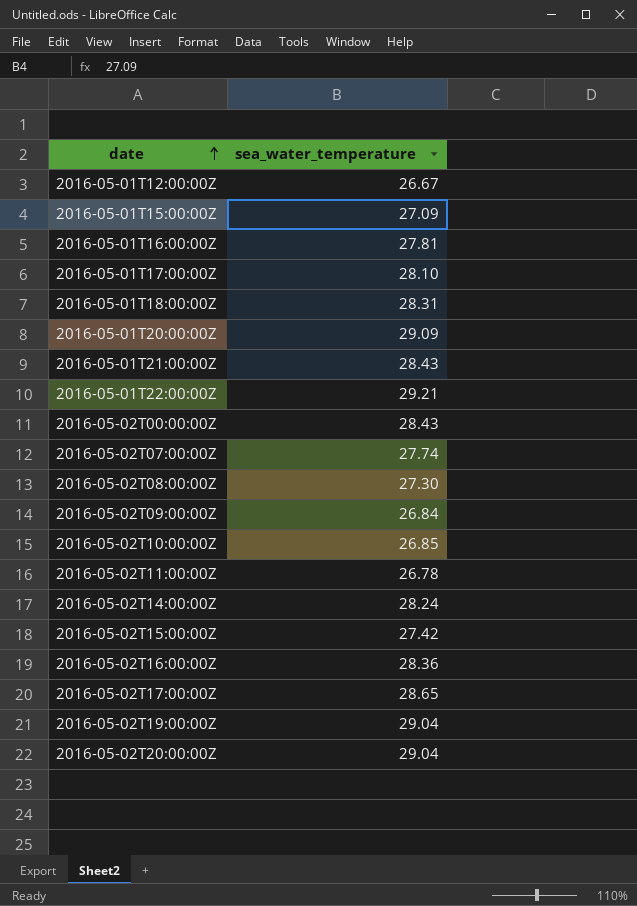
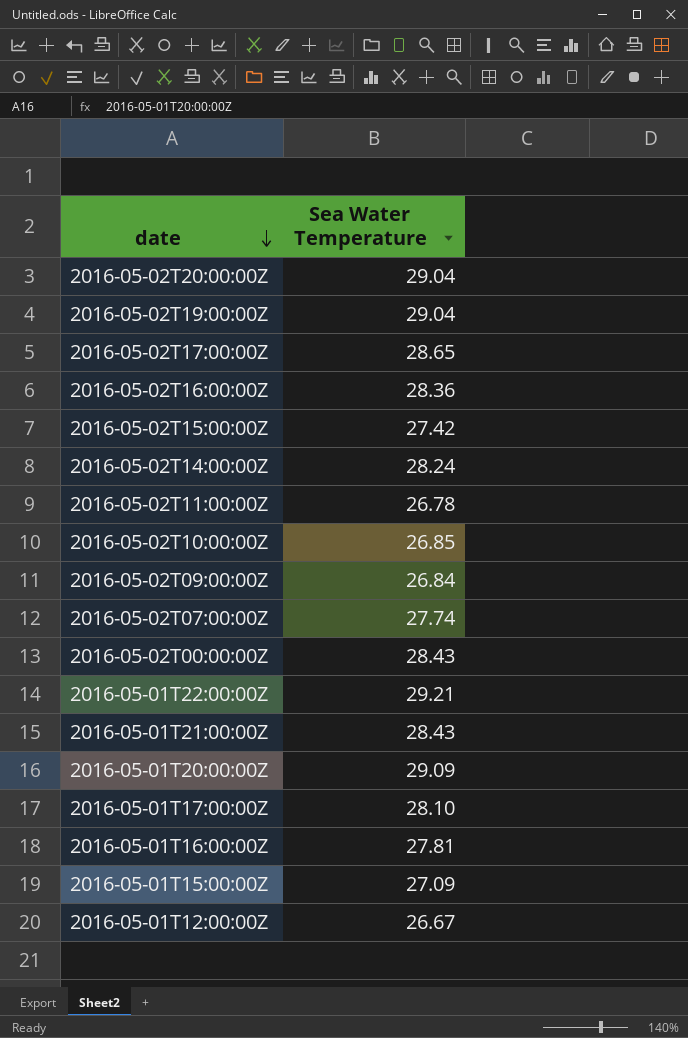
row order: date ascending -> date descending
column name: sea_water_temperature -> Sea Water Temperature
row 2016-05-01T18:00:00Z: 28.31 -> none
row 2016-05-02T08:00:00Z: 27.30 -> none

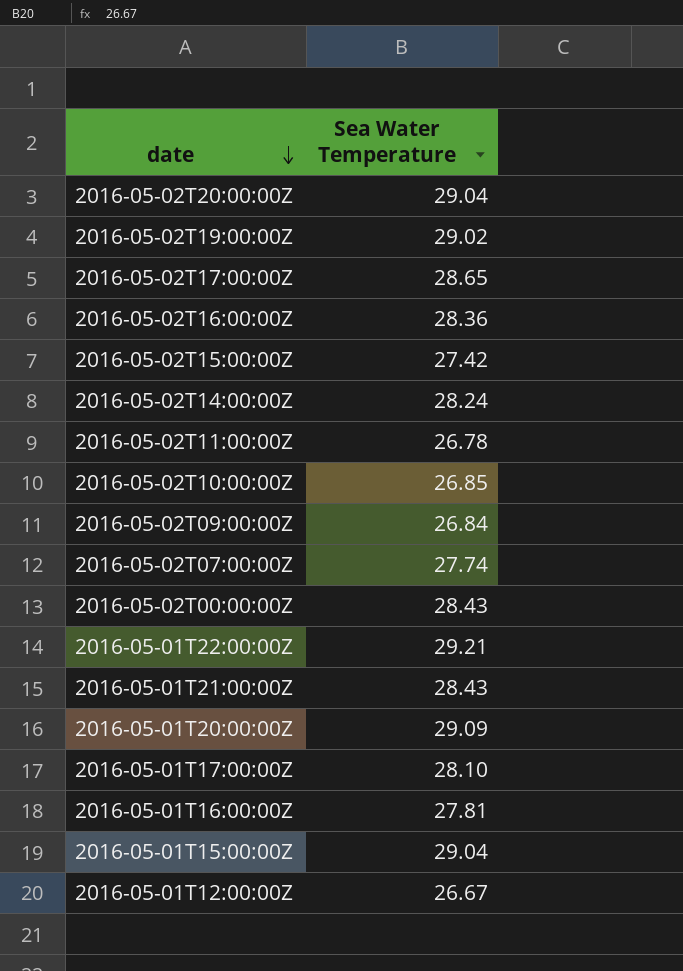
2016-05-02T19:00:00Z | Sea Water Temperature: 29.04 -> 29.02
2016-05-01T15:00:00Z | Sea Water Temperature: 27.09 -> 29.04

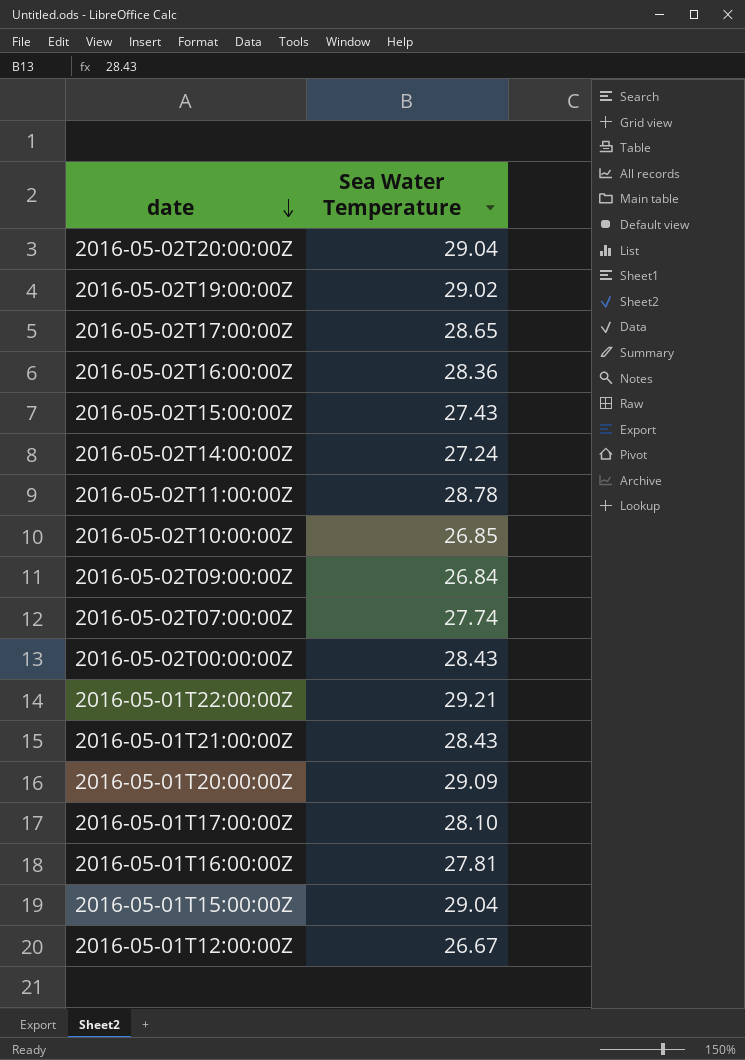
2016-05-02T15:00:00Z | Sea Water Temperature: 27.42 -> 27.43
2016-05-02T14:00:00Z | Sea Water Temperature: 28.24 -> 27.24
2016-05-02T11:00:00Z | Sea Water Temperature: 26.78 -> 28.78

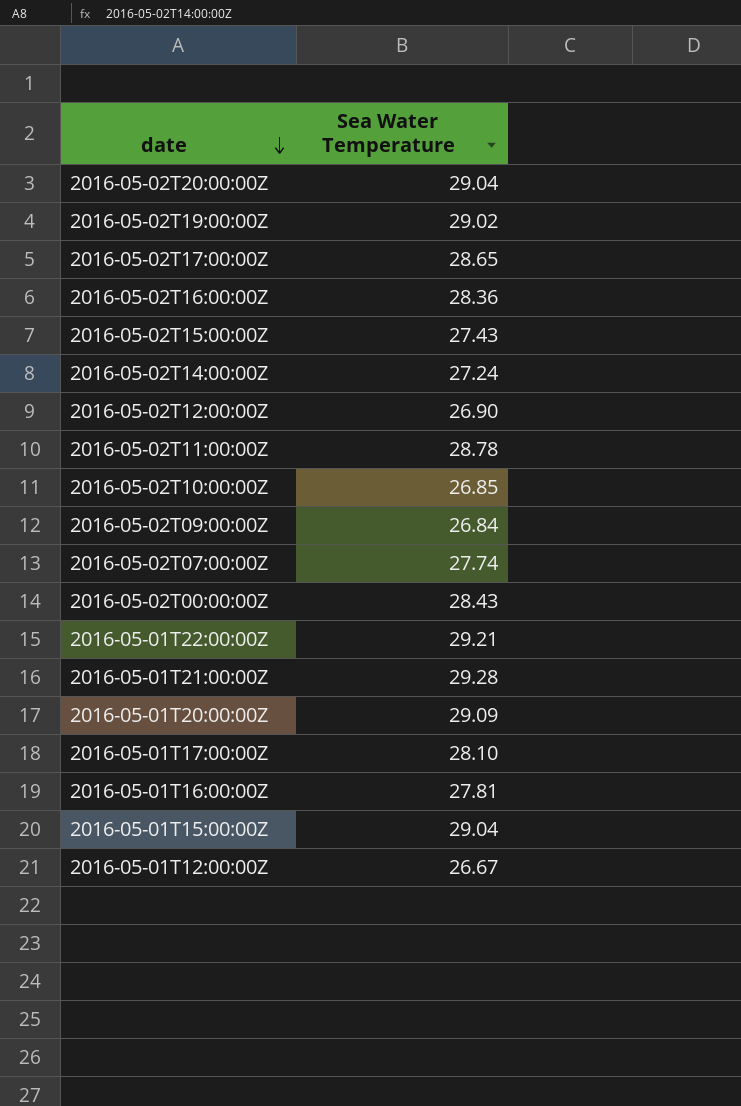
row 2016-05-02T12:00:00Z: none -> 26.90
2016-05-01T21:00:00Z | Sea Water Temperature: 28.43 -> 29.28

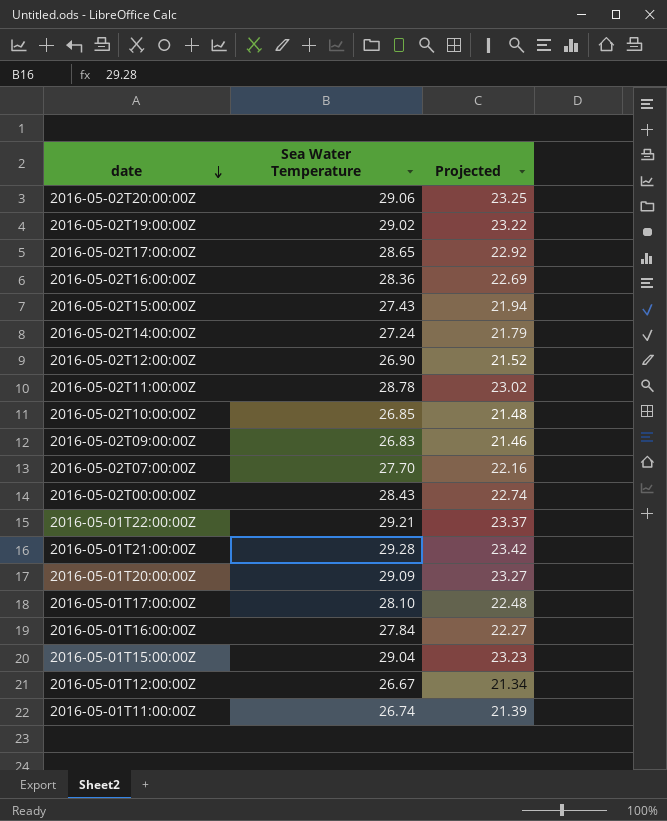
column Projected | formula: none -> [Sea Water Temperature] * 0.8
2016-05-02T20:00:00Z | Sea Water Temperature: 29.04 -> 29.06
2016-05-02T09:00:00Z | Sea Water Temperature: 26.84 -> 26.83
2016-05-02T07:00:00Z | Sea Water Temperature: 27.74 -> 27.70
2016-05-01T16:00:00Z | Sea Water Temperature: 27.81 -> 27.84
row 2016-05-01T11:00:00Z: none -> 26.74 | 21.39

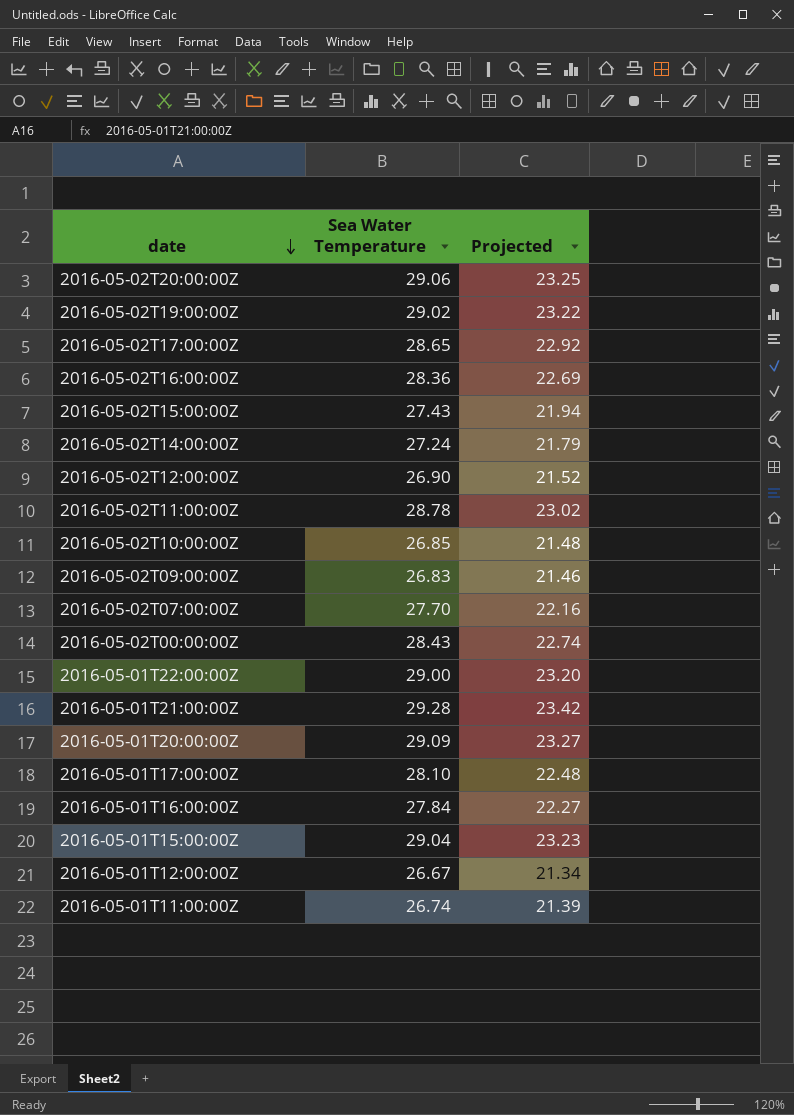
2016-05-01T22:00:00Z | Sea Water Temperature: 29.21 -> 29.00
2016-05-01T22:00:00Z | Projected: 23.37 -> 23.20

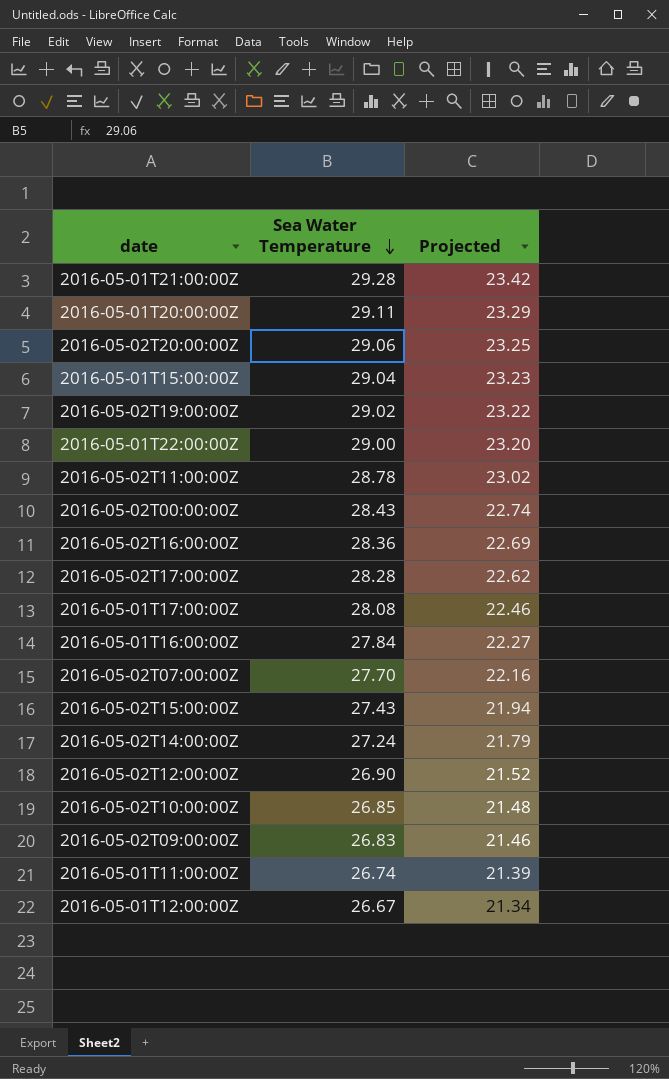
row order: date descending -> Sea Water Temperature descending
2016-05-01T20:00:00Z | Sea Water Temperature: 29.09 -> 29.11
2016-05-01T20:00:00Z | Projected: 23.27 -> 23.29
2016-05-02T17:00:00Z | Sea Water Temperature: 28.65 -> 28.28
2016-05-02T17:00:00Z | Projected: 22.92 -> 22.62
2016-05-01T17:00:00Z | Sea Water Temperature: 28.10 -> 28.08
2016-05-01T17:00:00Z | Projected: 22.48 -> 22.46

